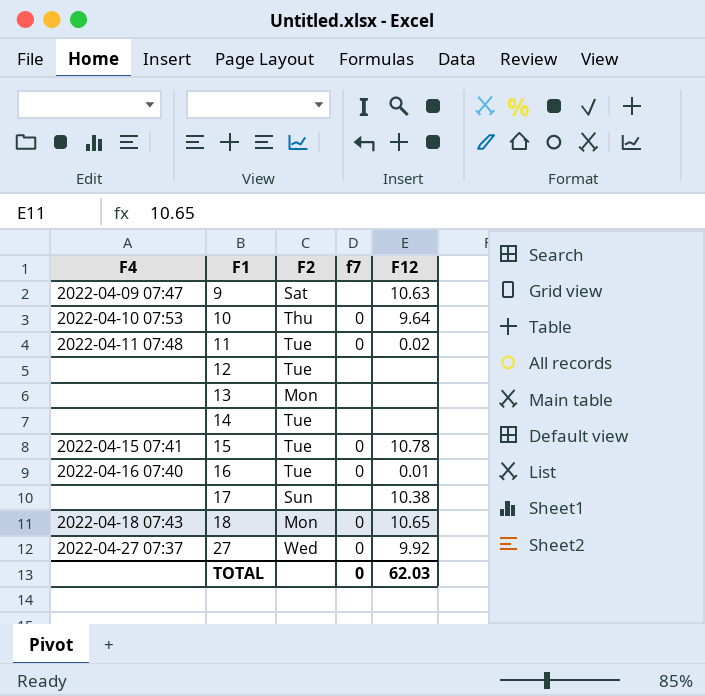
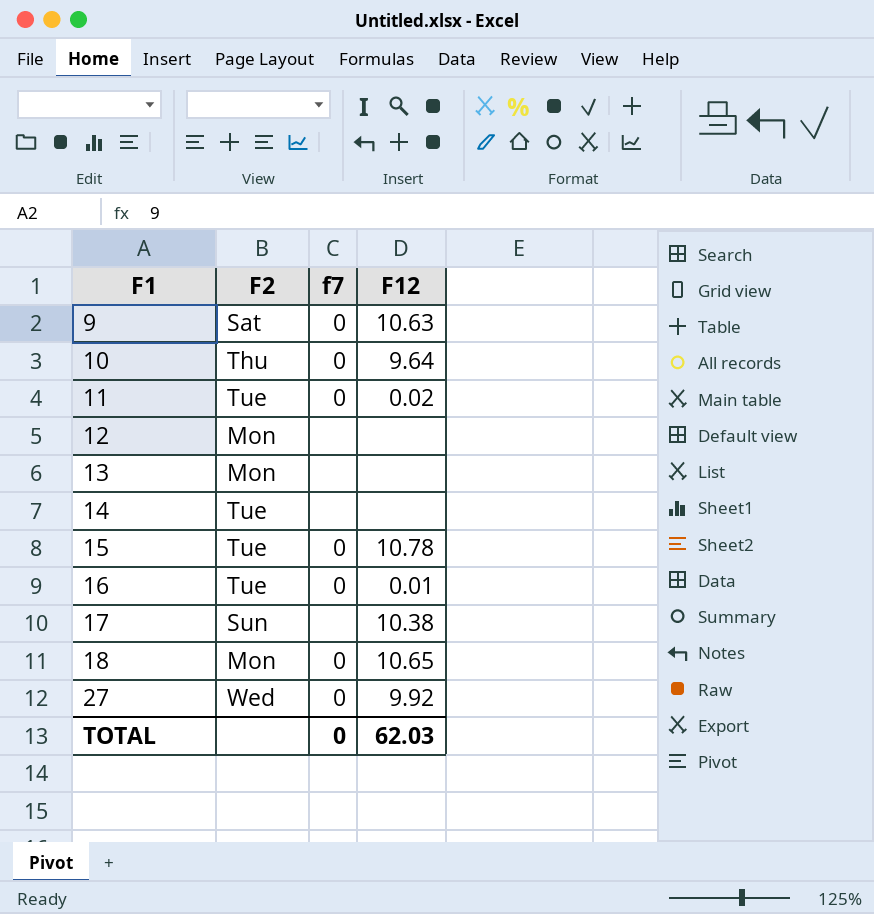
column F4 | position: 1 -> none
9 | f7: none -> 0
12 | F2: Tue -> Mon

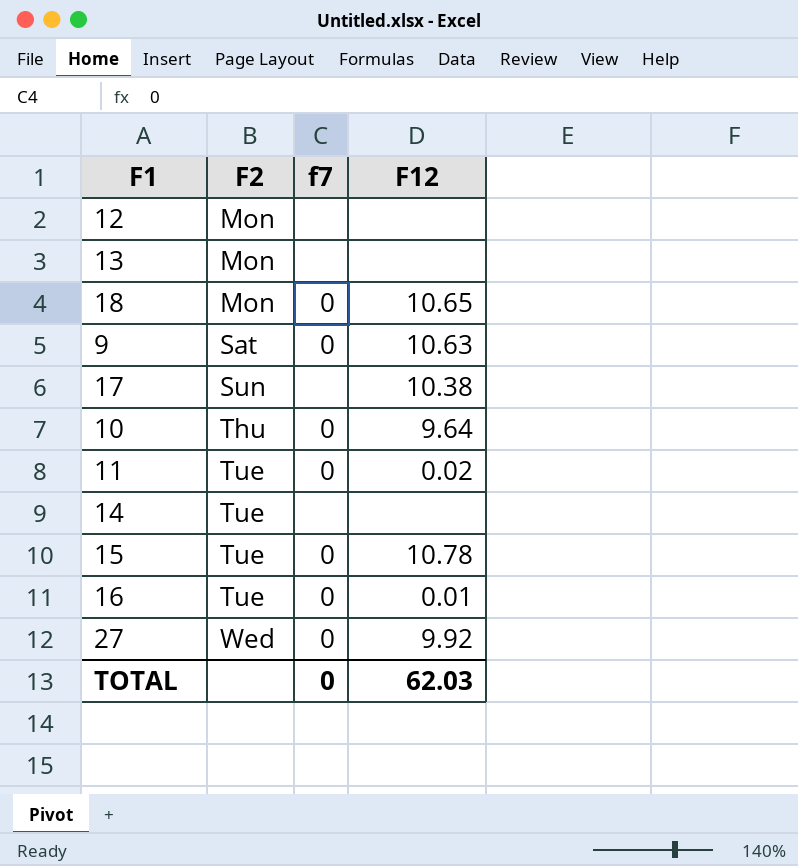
row order: F1 ascending -> F2 ascending

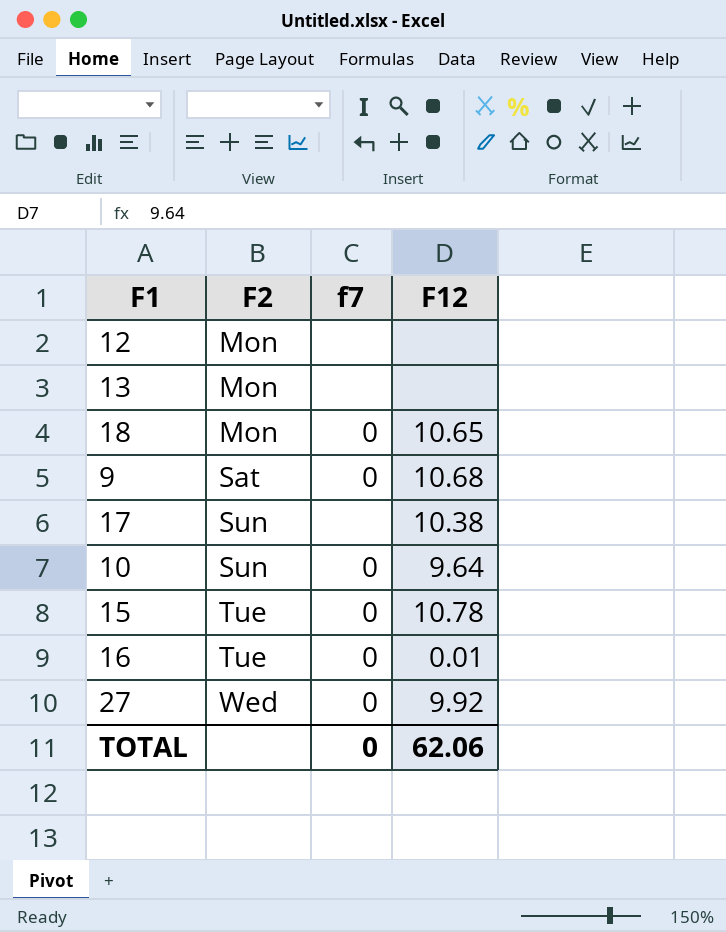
row 11: Tue | 0 | 0.02 -> none
row 14: Tue | none | none -> none
9 | F12: 10.63 -> 10.68
10 | F2: Thu -> Sun
TOTAL | F12: 62.03 -> 62.06

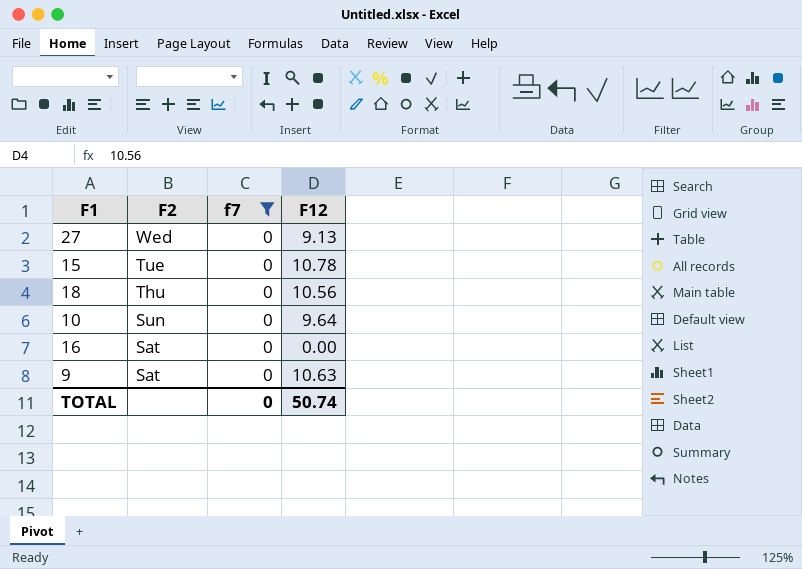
filter: none -> f7 = 0
row order: F2 ascending -> F2 descending
27 | F12: 9.92 -> 9.13
18 | F2: Mon -> Thu
18 | F12: 10.65 -> 10.56
16 | F2: Tue -> Sat
16 | F12: 0.01 -> 0.00
9 | F12: 10.68 -> 10.63
TOTAL | F12: 62.06 -> 50.74

